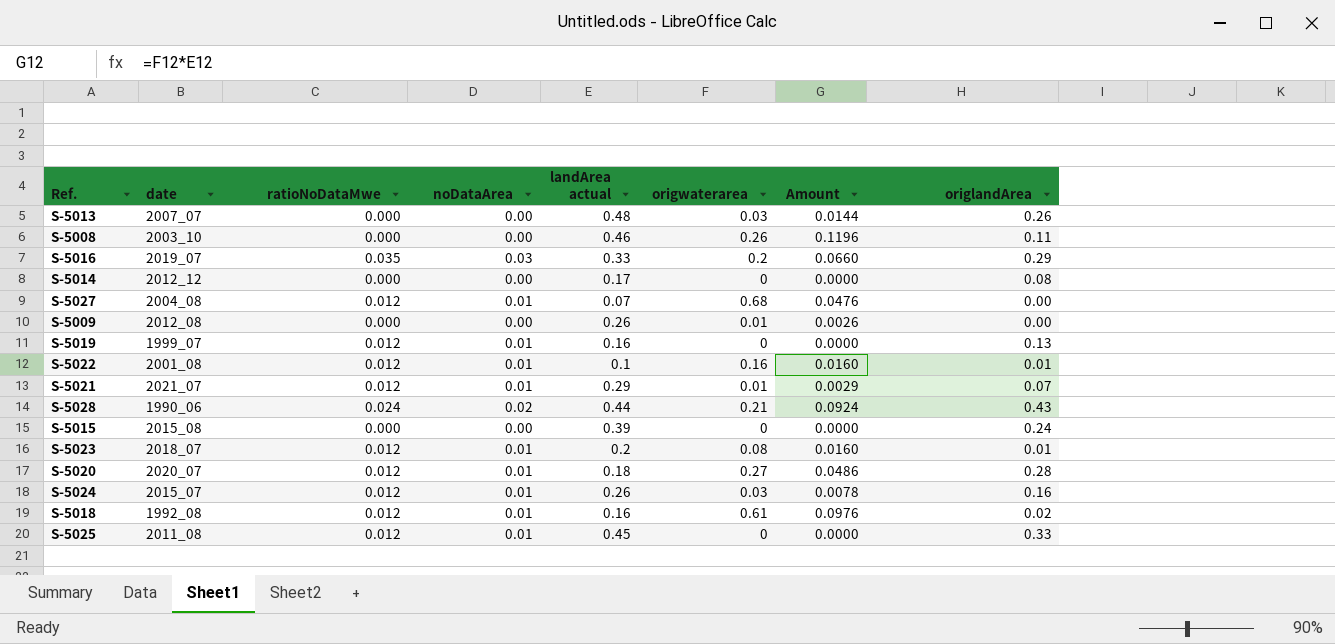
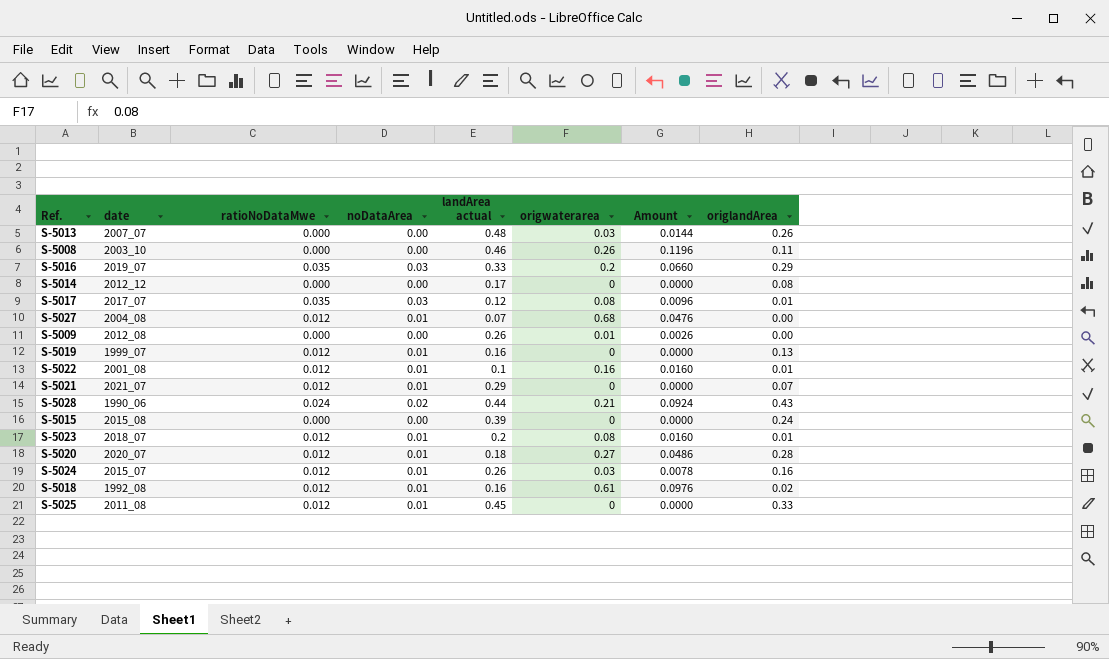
row S-5017: none -> 2017_07 | 0.035 | 0.03 | 0.12 | 0.08 | 0.0096 | 0.01
S-5021 | origwaterarea: 0.01 -> 0
S-5021 | Amount: 0.0029 -> 0.0000

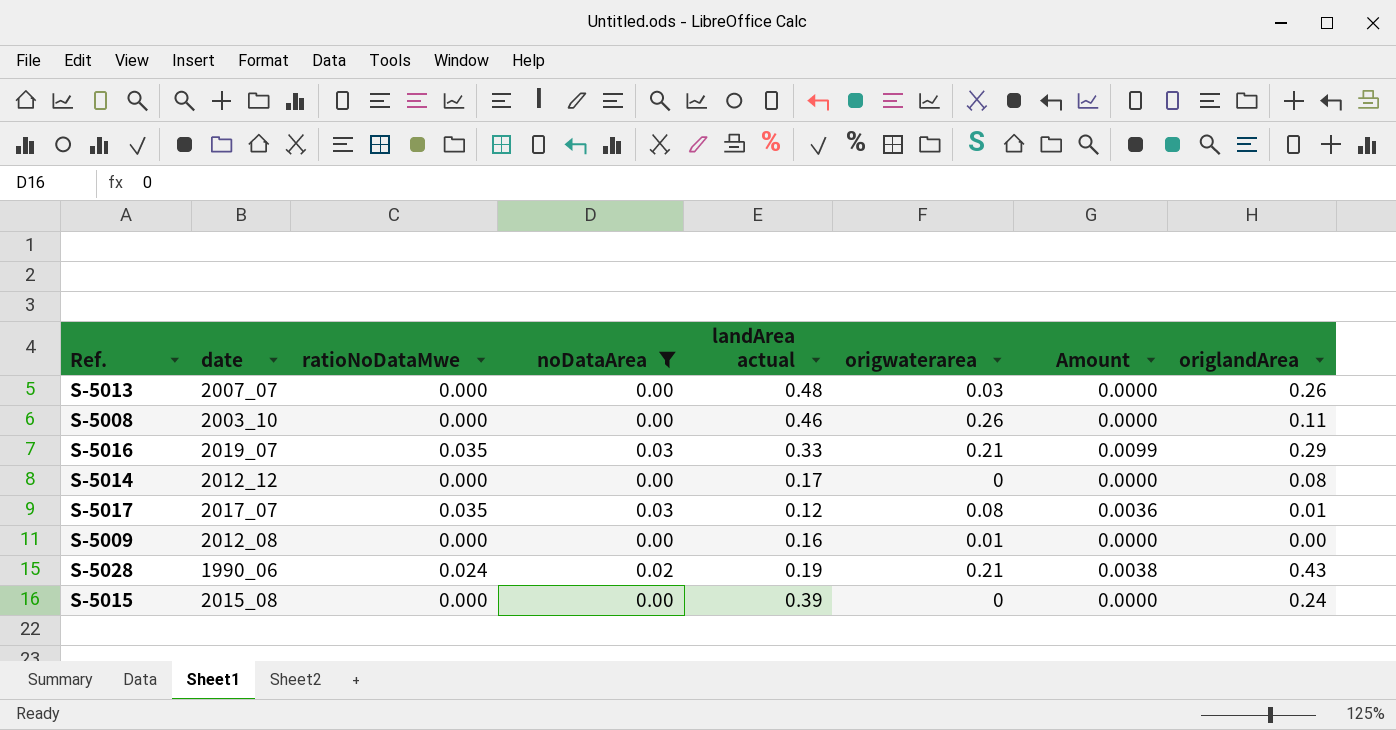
filter: none -> noDataArea != 0.01
column Amount | formula: [landArea actual] * [origwaterarea] -> [noDataArea] * [landArea actual]
S-5016 | origwaterarea: 0.2 -> 0.21
S-5009 | landArea actual: 0.26 -> 0.16
S-5028 | landArea actual: 0.44 -> 0.19

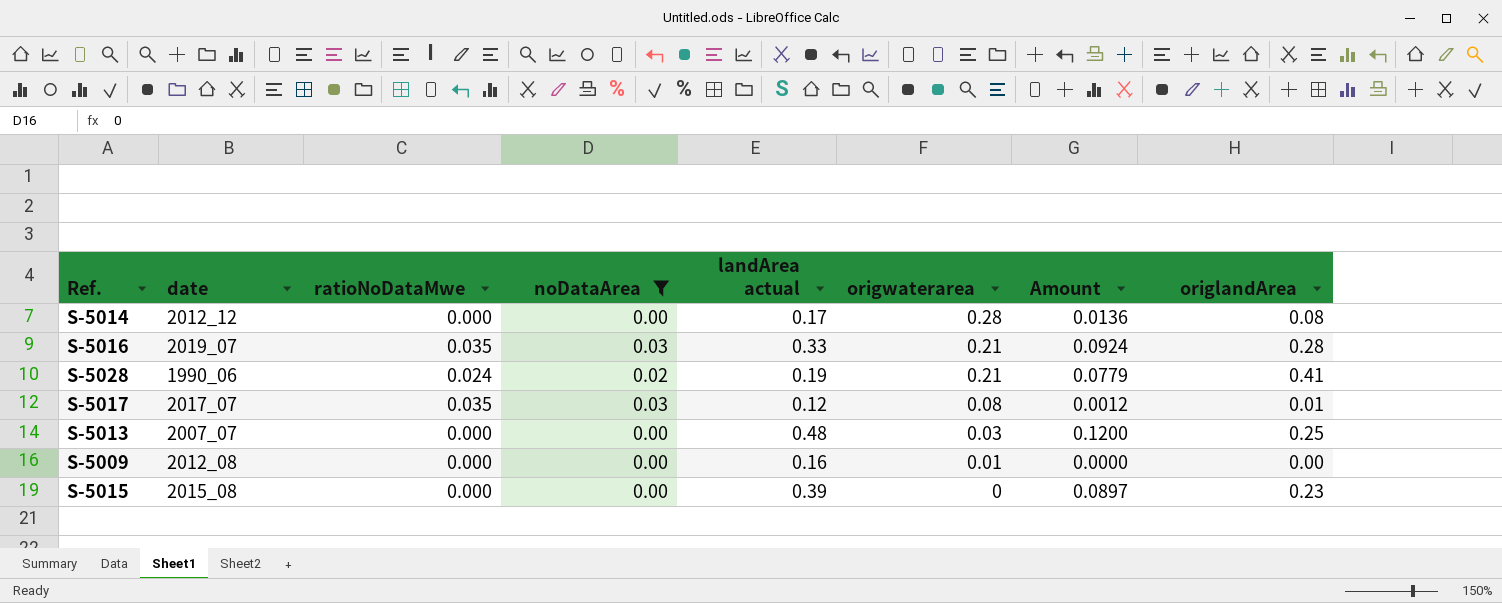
row order: none -> origwaterarea descending
column Amount | formula: [noDataArea] * [landArea actual] -> [landArea actual] * [origlandArea]
row S-5008: 2003_10 | 0.000 | 0.00 | 0.46 | 0.26 | 0.0000 | 0.11 -> none
S-5014 | origwaterarea: 0 -> 0.28
S-5016 | origlandArea: 0.29 -> 0.28
S-5028 | origlandArea: 0.43 -> 0.41
S-5013 | origlandArea: 0.26 -> 0.25
S-5015 | origlandArea: 0.24 -> 0.23

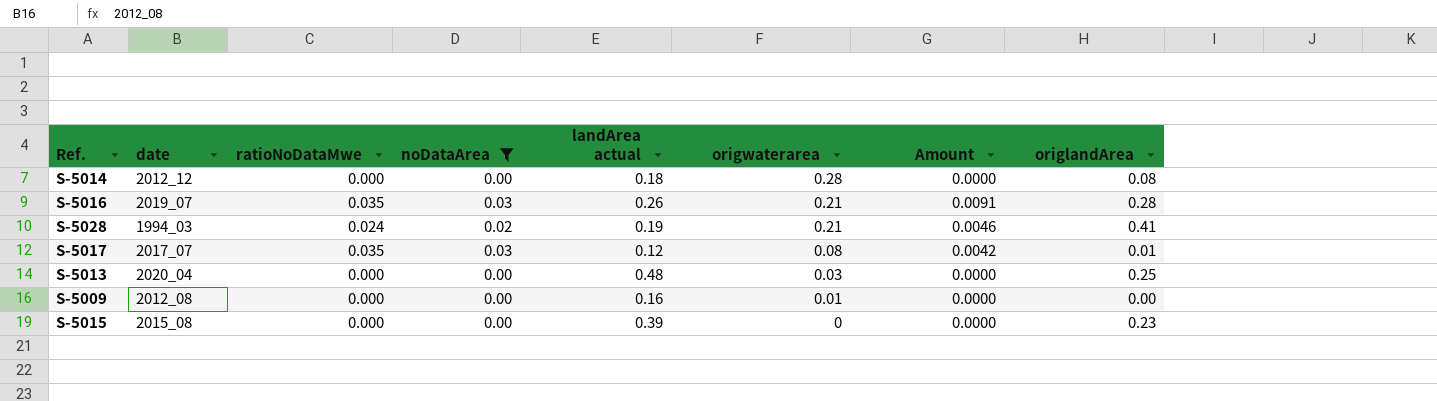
column Amount | formula: [landArea actual] * [origlandArea] -> [ratioNoDataMwe] * [landArea actual]
S-5014 | landArea actual: 0.17 -> 0.18
S-5016 | landArea actual: 0.33 -> 0.26
S-5028 | date: 1990_06 -> 1994_03
S-5013 | date: 2007_07 -> 2020_04

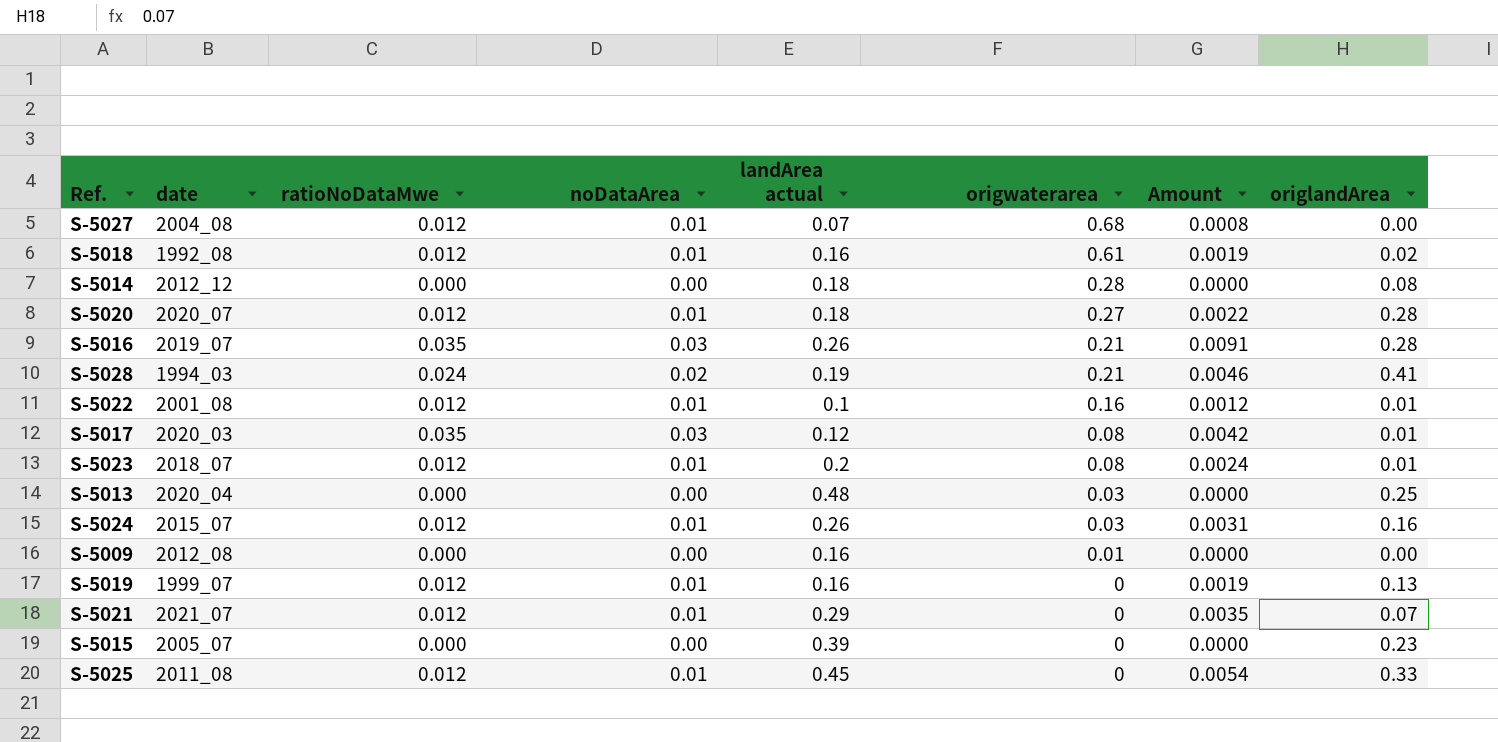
filter: noDataArea != 0.01 -> none
S-5017 | date: 2017_07 -> 2020_03
S-5015 | date: 2015_08 -> 2005_07

